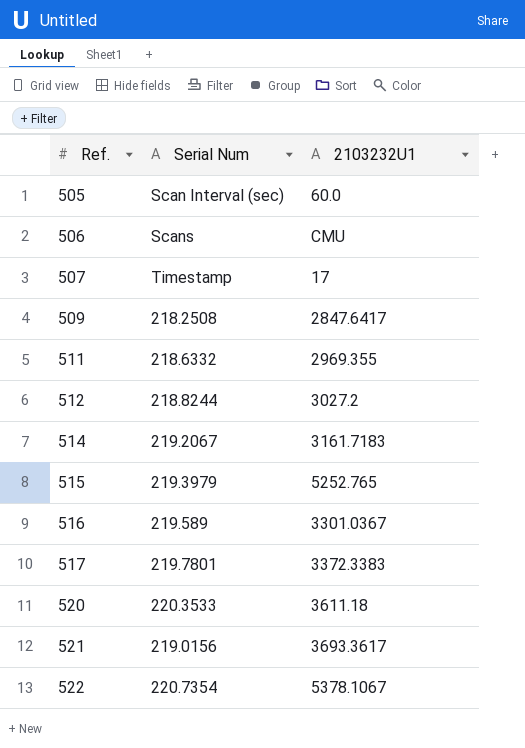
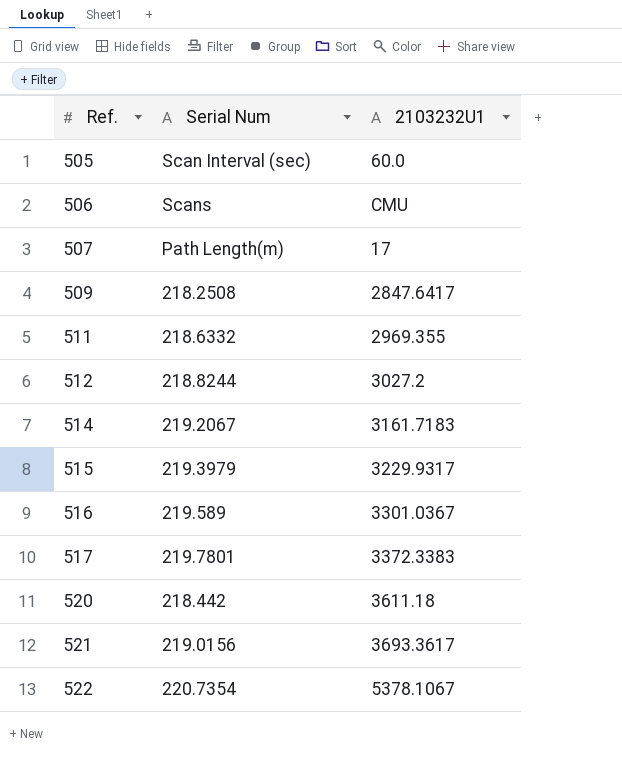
507 | Serial Num: Timestamp -> Path Length(m)
515 | 2103232U1: 5252.765 -> 3229.9317
520 | Serial Num: 220.3533 -> 218.442

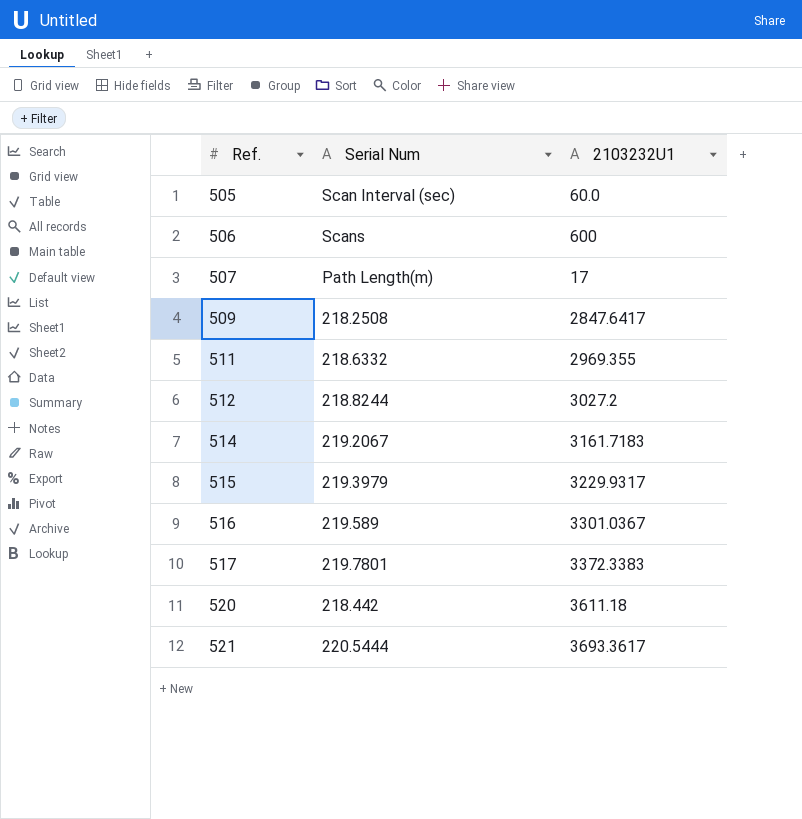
row 522: 220.7354 | 5378.1067 -> none
506 | 2103232U1: CMU -> 600
521 | Serial Num: 219.0156 -> 220.5444

